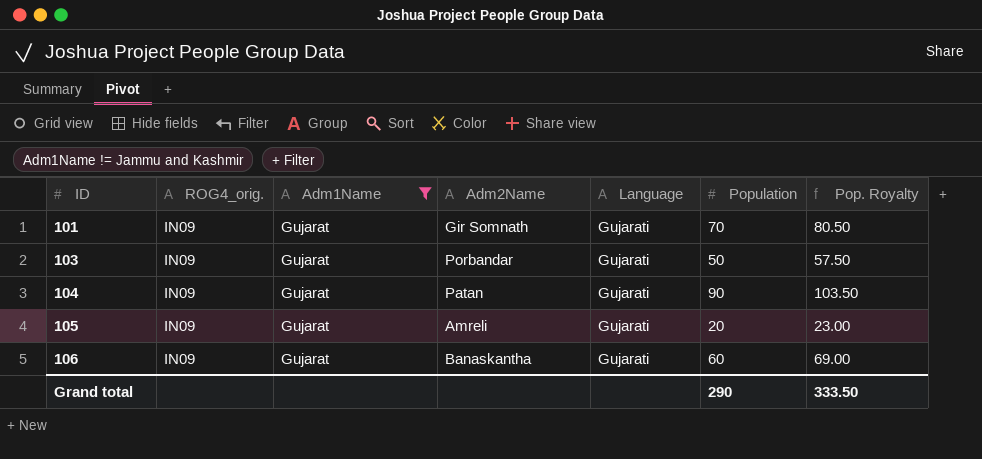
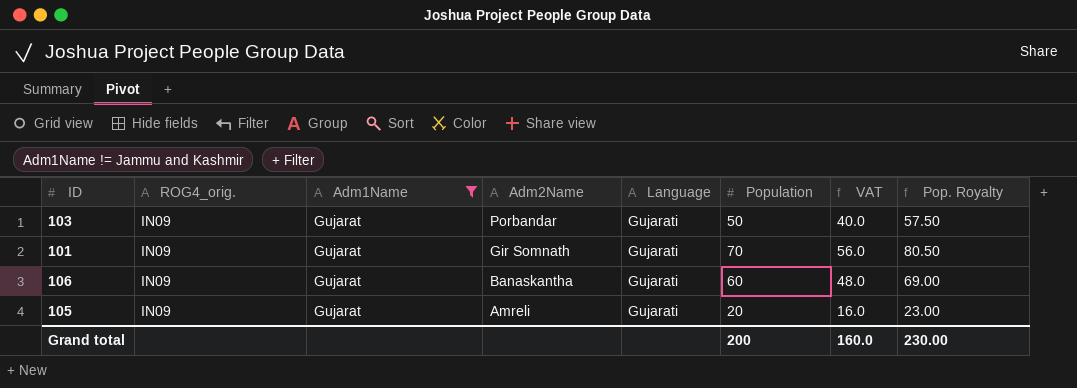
row order: ID ascending -> Adm2Name descending
column VAT | formula: none -> [Population] * 0.8
row 104: IN09 | Gujarat | Patan | Gujarati | 90 | 103.50 -> none
Grand total | Population: 290 -> 200
Grand total | Pop. Royalty: 333.50 -> 230.00

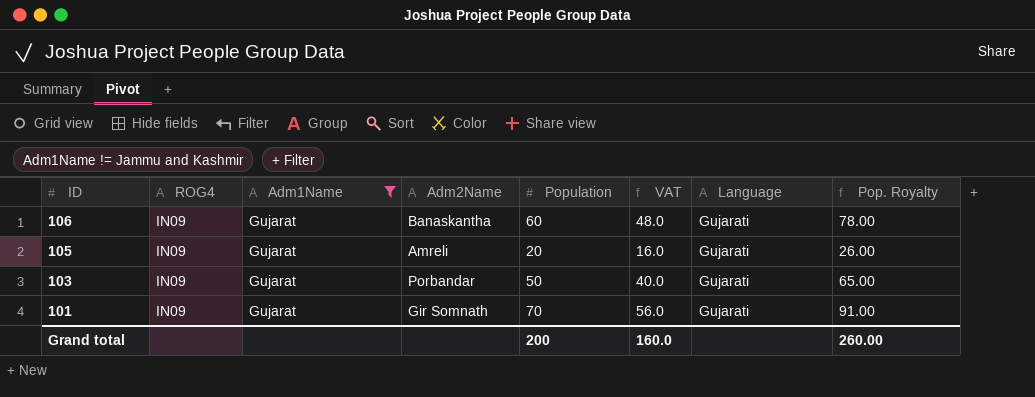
row order: Adm2Name descending -> ID descending
column name: ROG4_orig. -> ROG4
column Language | position: 5 -> 7
column Pop. Royalty | formula: [Population] * 1.15 -> [Population] * 1.3
Grand total | Pop. Royalty: 230.00 -> 260.00

